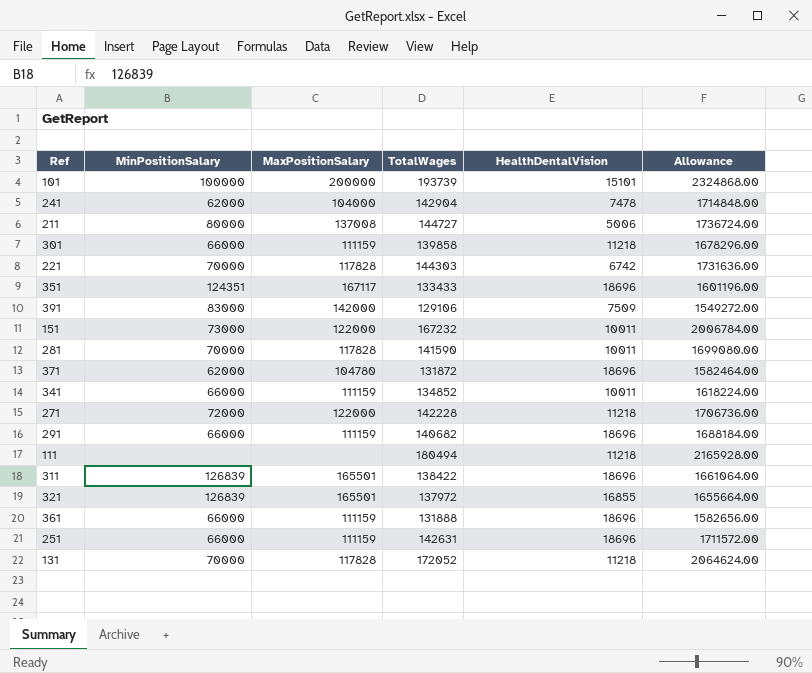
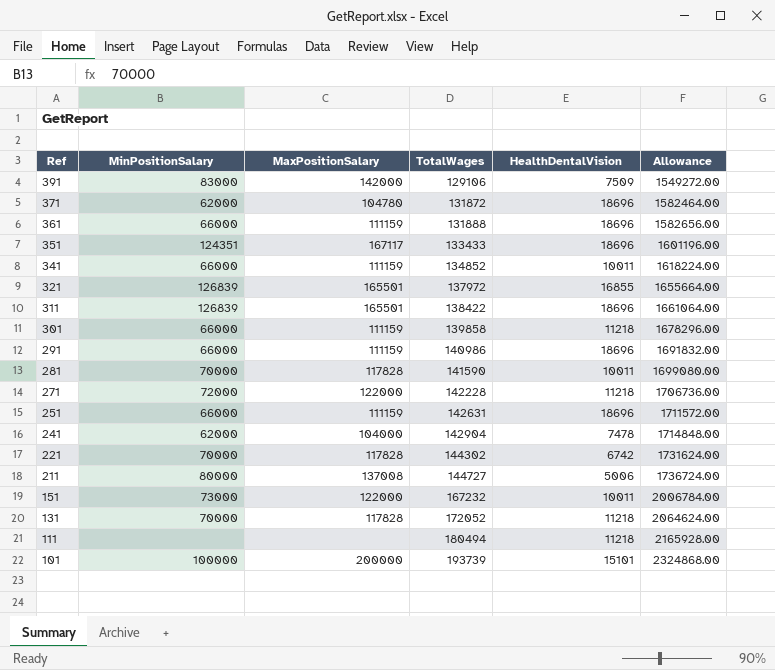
row order: none -> Ref descending
291 | TotalWages: 140682 -> 140986
291 | Allowance: 1688184.00 -> 1691832.00
221 | TotalWages: 144303 -> 144302
221 | Allowance: 1731636.00 -> 1731624.00

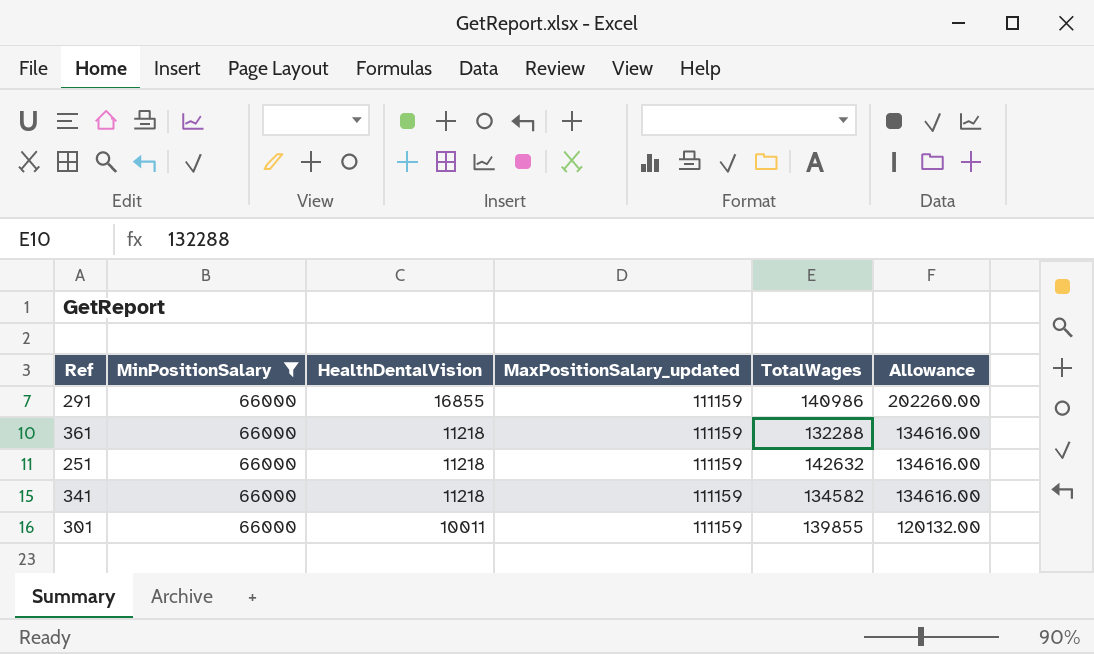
filter: none -> MinPositionSalary = 66000
row order: Ref descending -> HealthDentalVision descending
column HealthDentalVision | position: 5 -> 3
column name: MaxPositionSalary -> MaxPositionSalary_updated
column Allowance | formula: [TotalWages] * 12 -> [HealthDentalVision] * 12
291 | HealthDentalVision: 18696 -> 16855
361 | HealthDentalVision: 18696 -> 11218
361 | TotalWages: 131888 -> 132288
251 | HealthDentalVision: 18696 -> 11218
251 | TotalWages: 142631 -> 142632
341 | HealthDentalVision: 10011 -> 11218
341 | TotalWages: 134852 -> 134582
301 | HealthDentalVision: 11218 -> 10011
301 | TotalWages: 139858 -> 139855

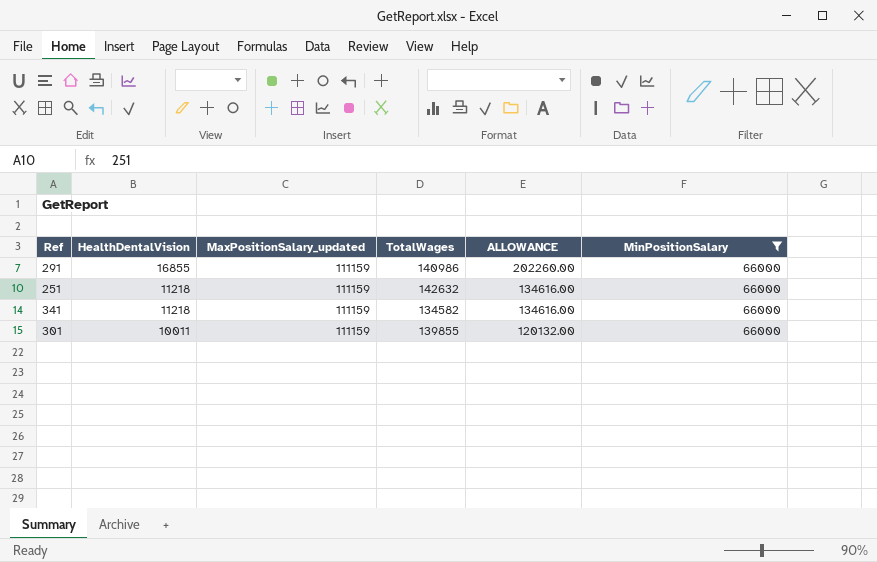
column name: Allowance -> ALLOWANCE
column MinPositionSalary | position: 2 -> 6
row 361: 66000 | 11218 | 111159 | 132288 | 134616.00 -> none

